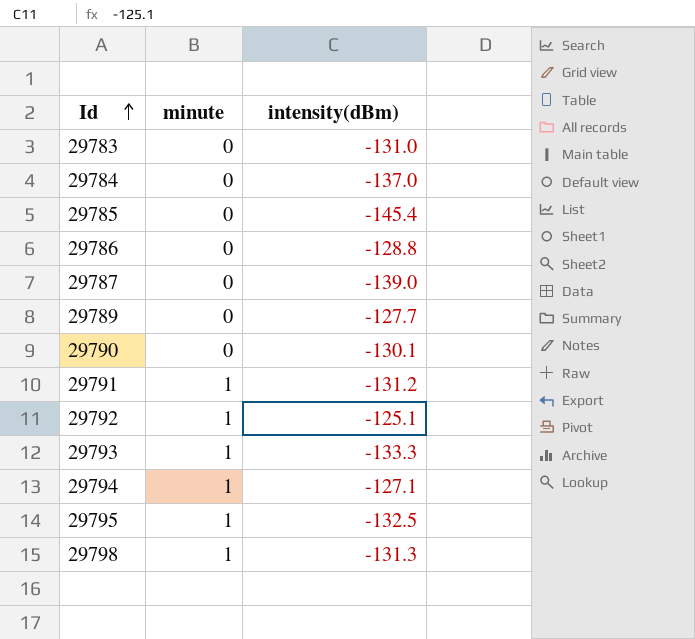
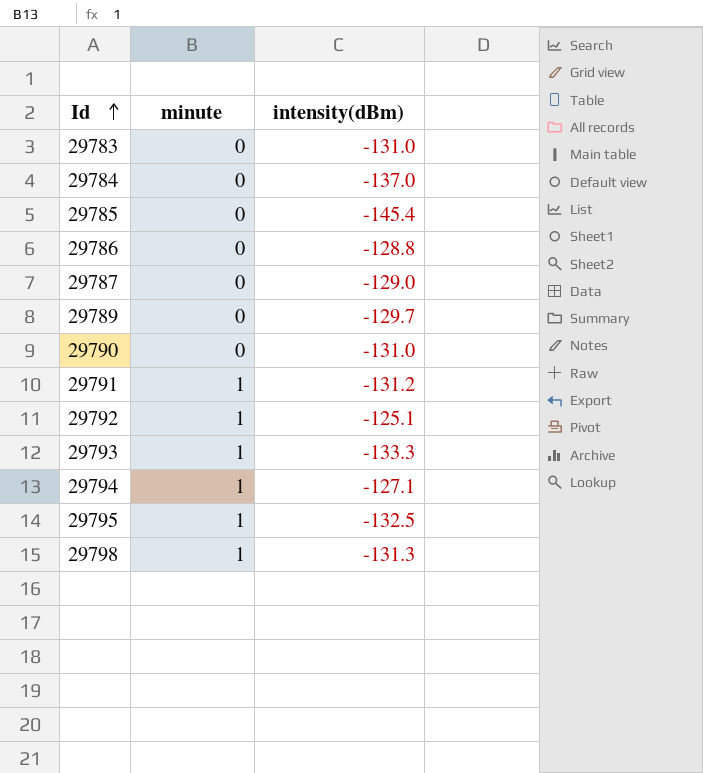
29787 | intensity(dBm): -139.0 -> -129.0
29789 | intensity(dBm): -127.7 -> -129.7
29790 | intensity(dBm): -130.1 -> -131.0

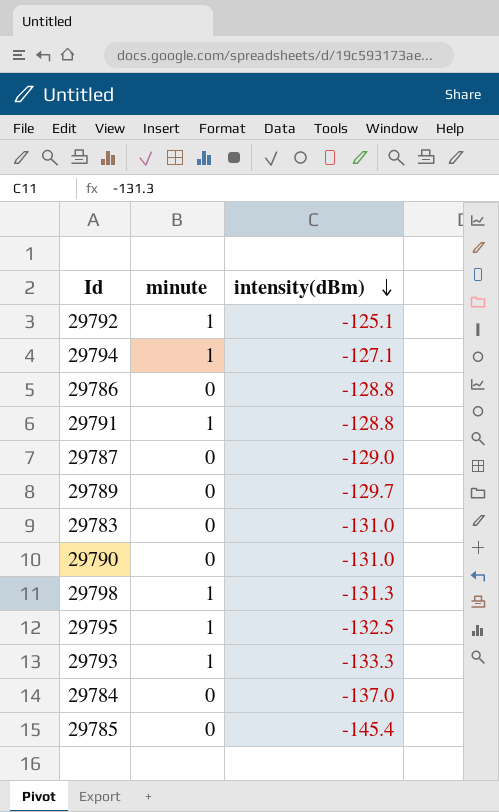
row order: Id ascending -> intensity(dBm) descending
29791 | intensity(dBm): -131.2 -> -128.8

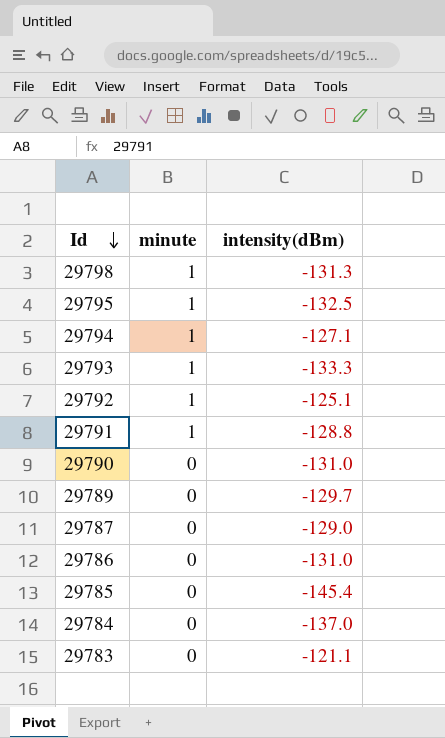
row order: intensity(dBm) descending -> Id descending
29786 | intensity(dBm): -128.8 -> -131.0
29783 | intensity(dBm): -131.0 -> -121.1

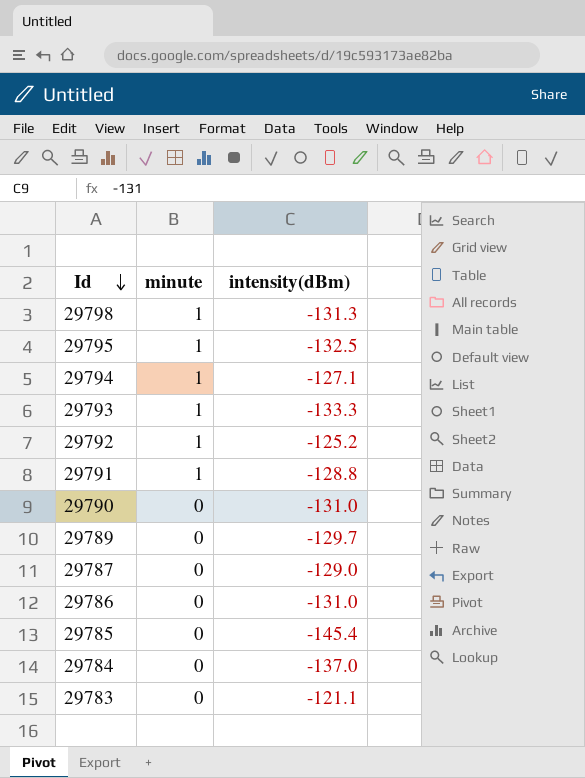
29792 | intensity(dBm): -125.1 -> -125.2

